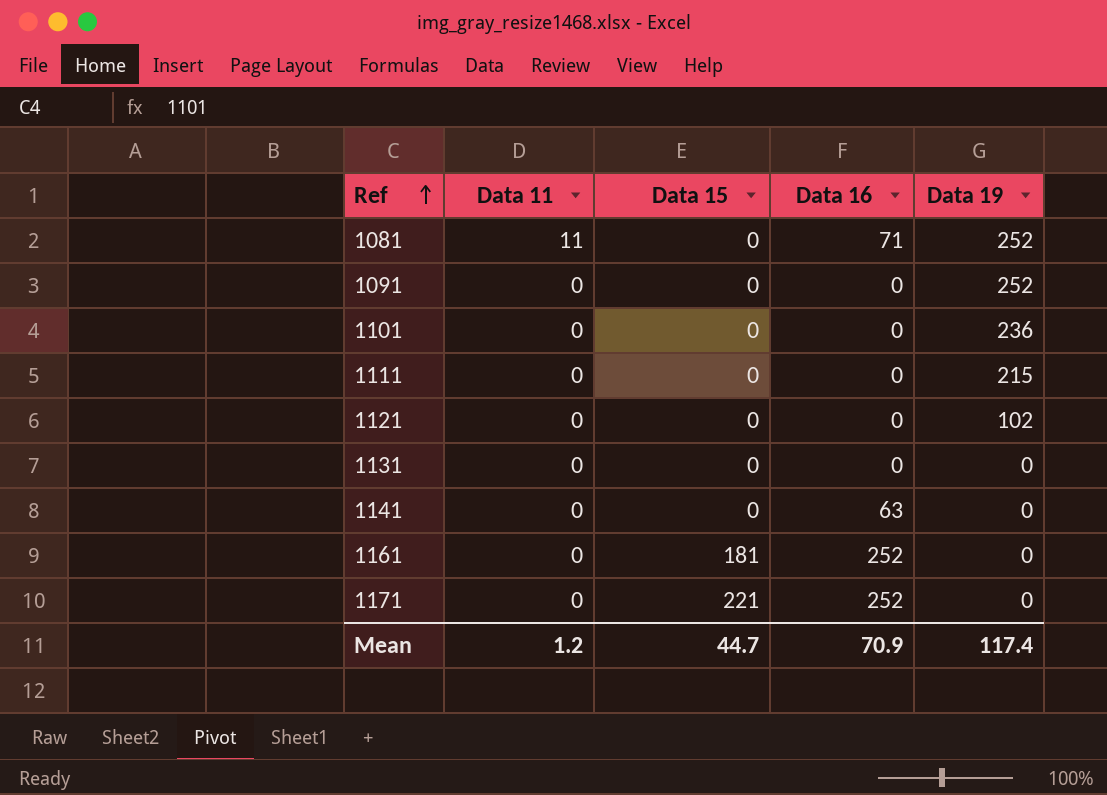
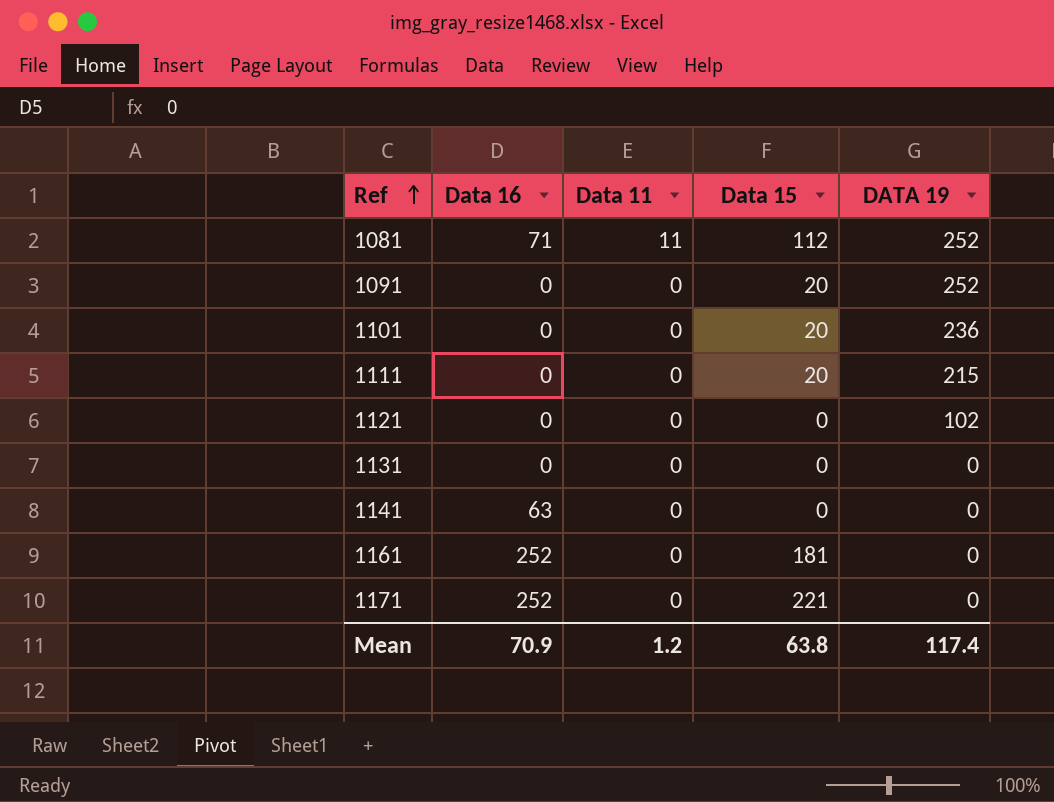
column Data 16 | position: 4 -> 2
column name: Data 19 -> DATA 19
1081 | Data 15: 0 -> 112
1091 | Data 15: 0 -> 20
1101 | Data 15: 0 -> 20
1111 | Data 15: 0 -> 20
Mean | Data 15: 44.7 -> 63.8

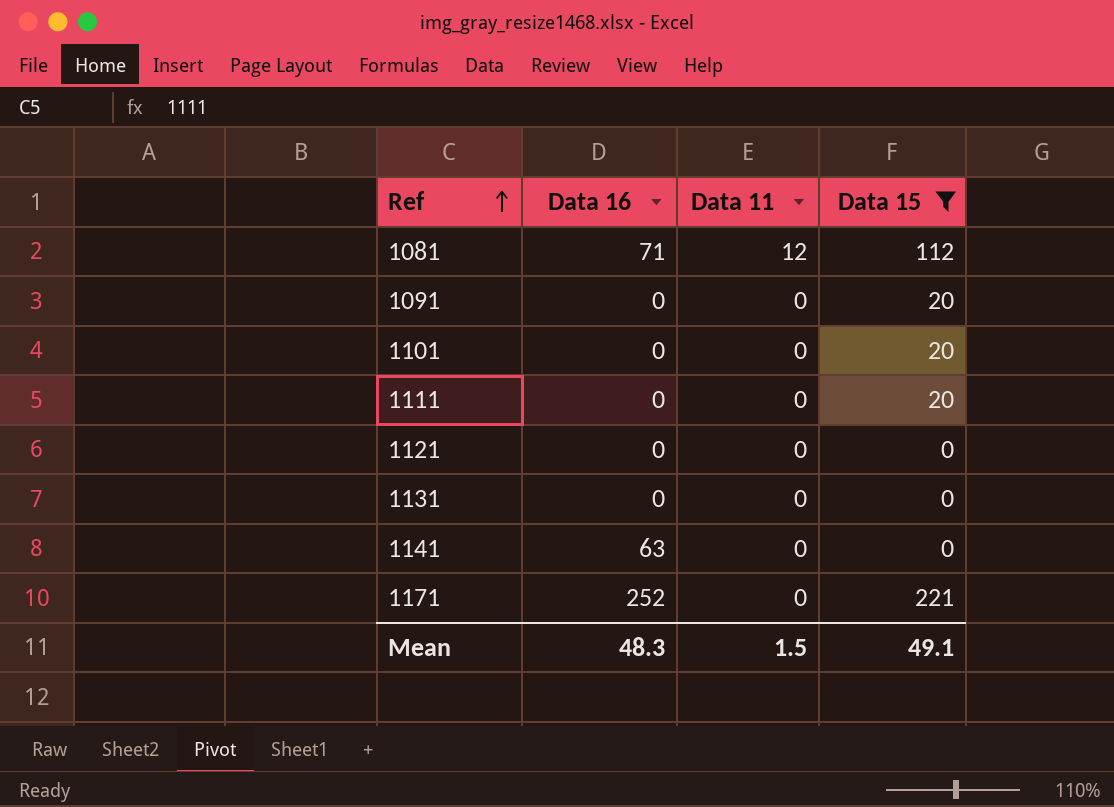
filter: none -> Data 15 != 181
column DATA 19 | position: 5 -> none
1081 | Data 11: 11 -> 12
Mean | Data 16: 70.9 -> 48.3
Mean | Data 11: 1.2 -> 1.5
Mean | Data 15: 63.8 -> 49.1

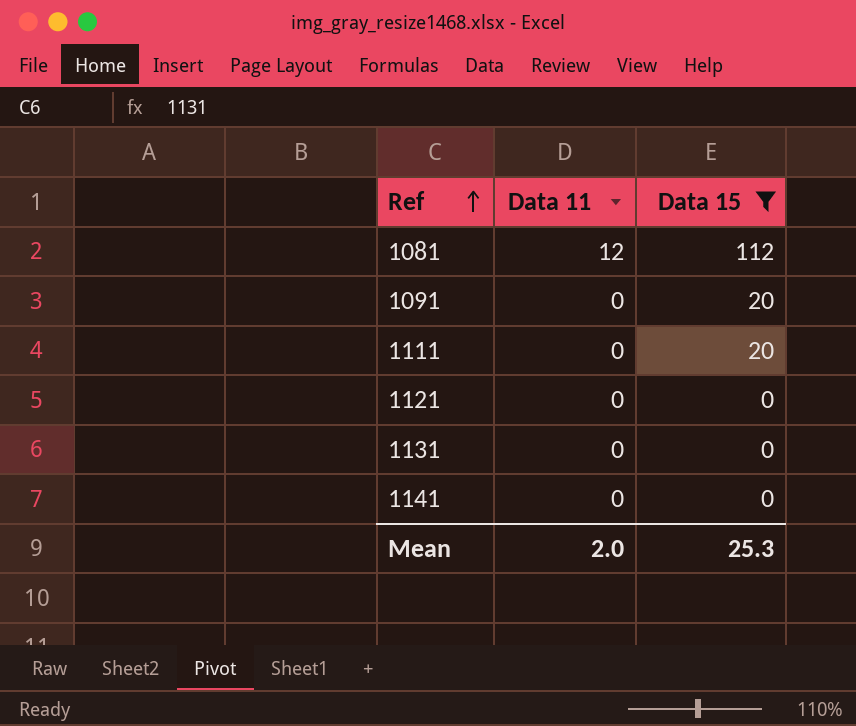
column Data 16 | position: 2 -> none
row 1101: 0 | 0 | 20 -> none
row 1171: 252 | 0 | 221 -> none
Mean | Data 11: 1.5 -> 2.0
Mean | Data 15: 49.1 -> 25.3

